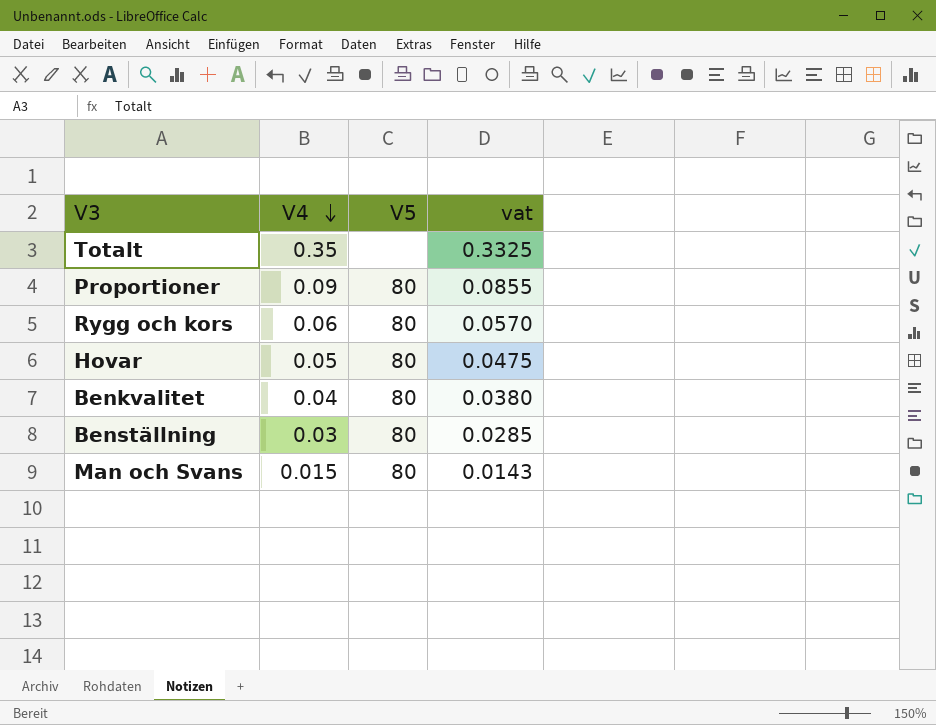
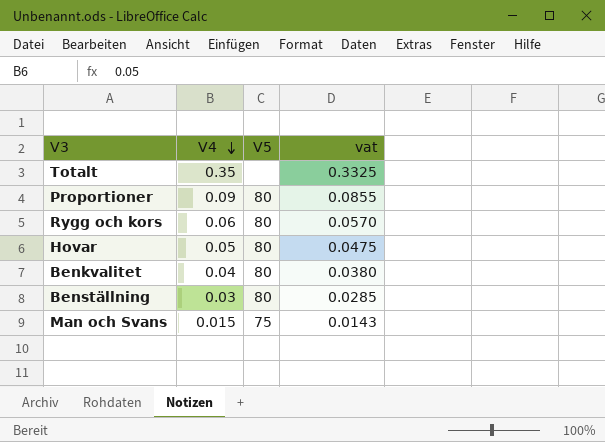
Man och Svans | V5: 80 -> 75

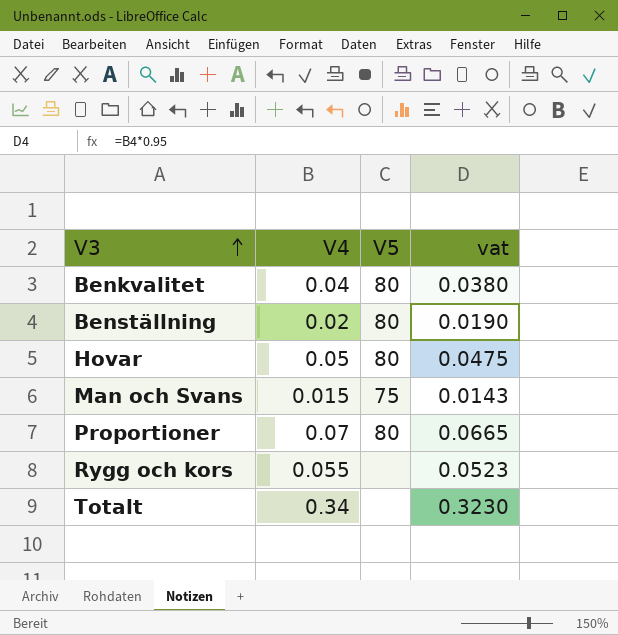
row order: V4 descending -> V3 ascending
Benställning | V4: 0.03 -> 0.02
Benställning | vat: 0.0285 -> 0.0190
Proportioner | V4: 0.09 -> 0.07
Proportioner | vat: 0.0855 -> 0.0665
Rygg och kors | V4: 0.06 -> 0.055
Rygg och kors | V5: 80 -> none
Rygg och kors | vat: 0.0570 -> 0.0523
Totalt | V4: 0.35 -> 0.34
Totalt | vat: 0.3325 -> 0.3230

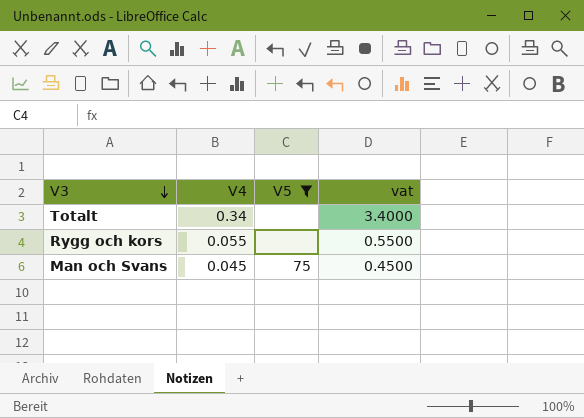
filter: none -> V5 != 80
row order: V3 ascending -> V3 descending
column vat | formula: [V4] * 0.95 -> [V4] * 10
Man och Svans | V4: 0.015 -> 0.045

